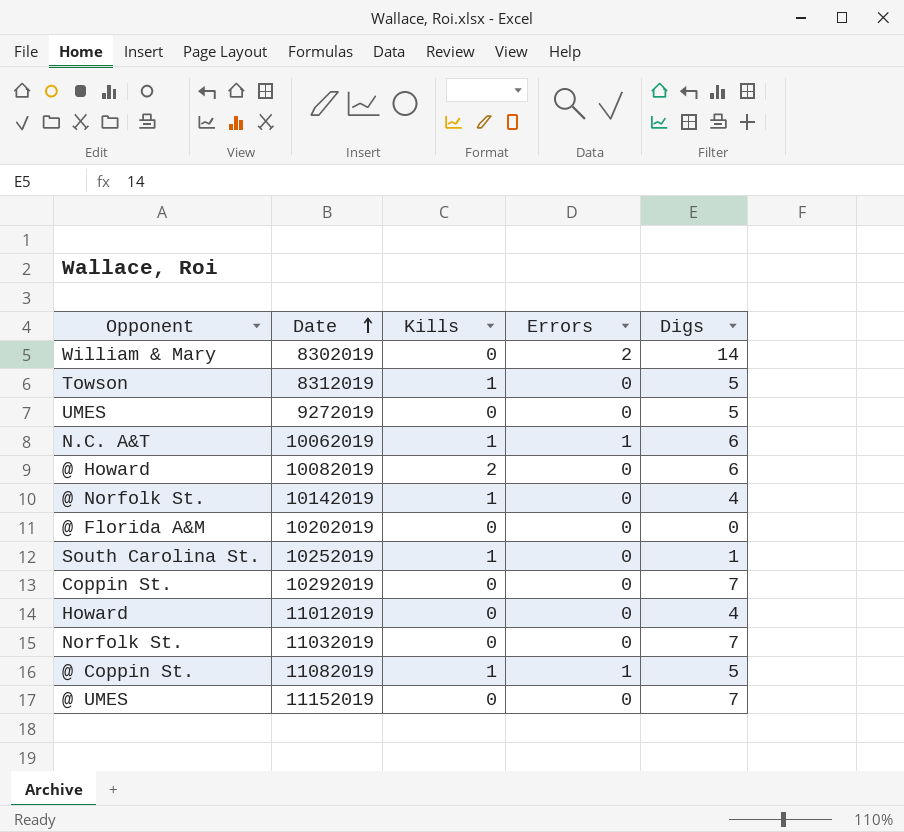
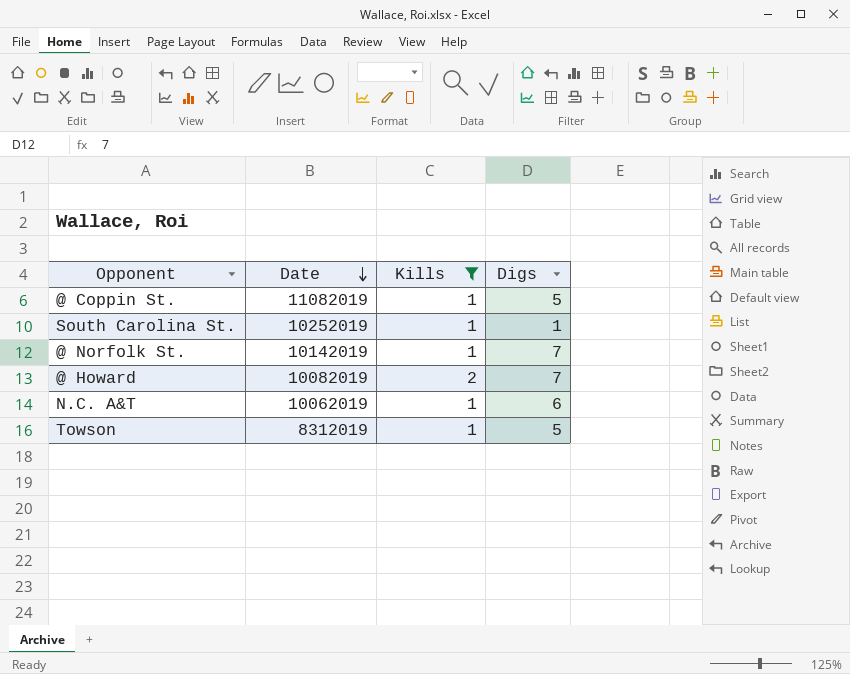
filter: none -> Kills != 0
row order: Date ascending -> Date descending
column Errors | position: 4 -> none
@ Norfolk St. | Digs: 4 -> 7
@ Howard | Digs: 6 -> 7

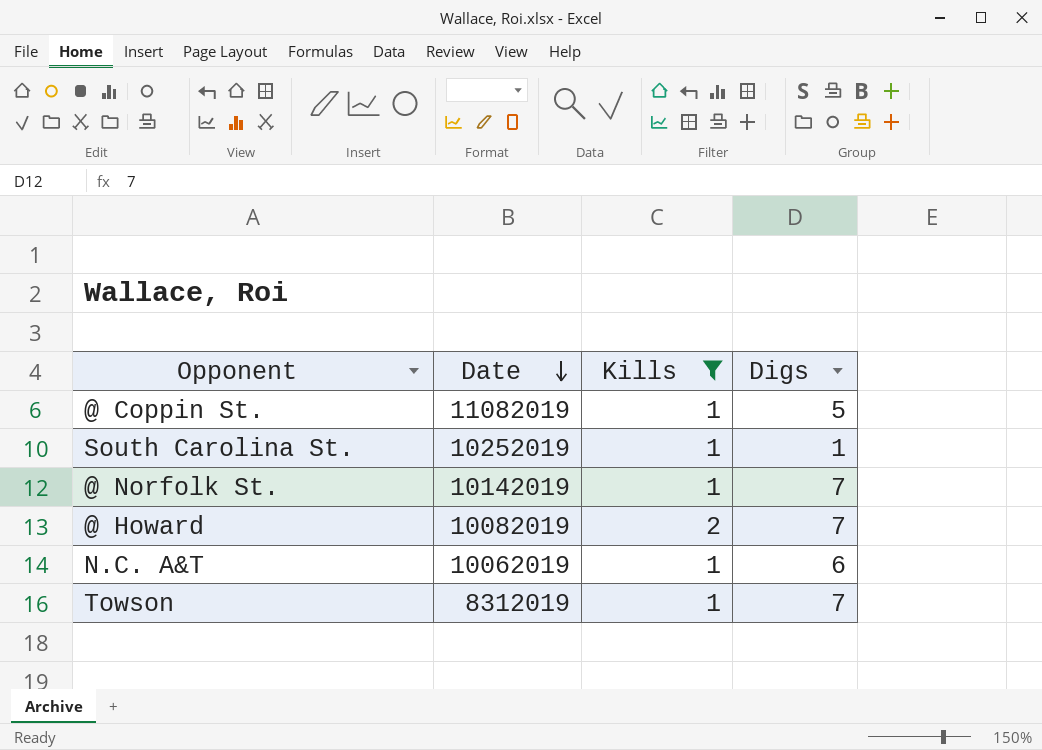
Towson | Digs: 5 -> 7

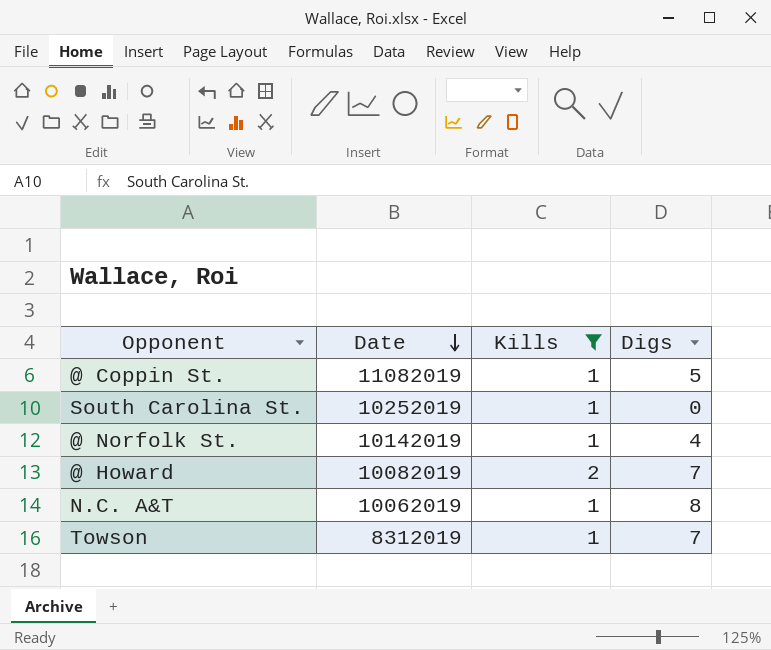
South Carolina St. | Digs: 1 -> 0
@ Norfolk St. | Digs: 7 -> 4
N.C. A&T | Digs: 6 -> 8

